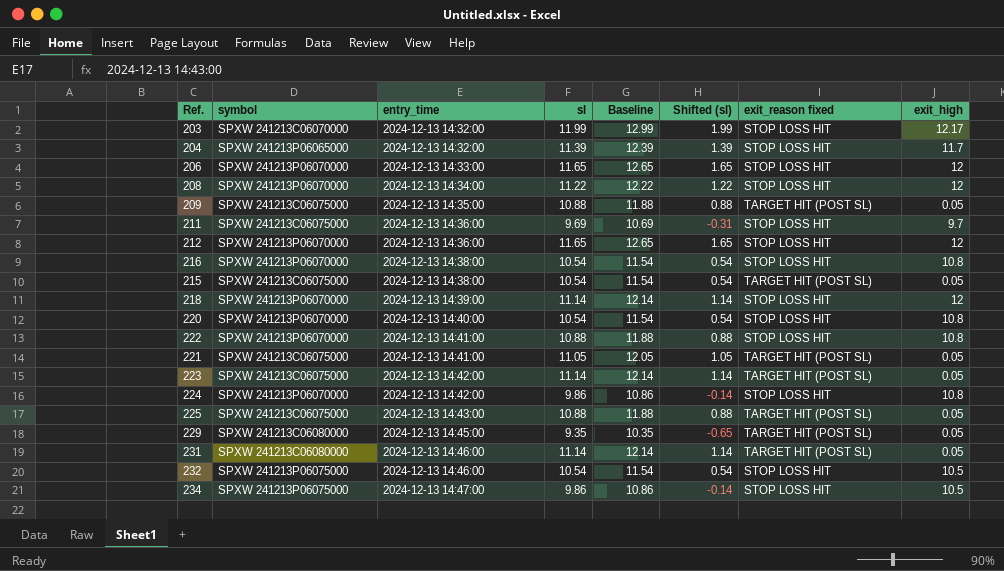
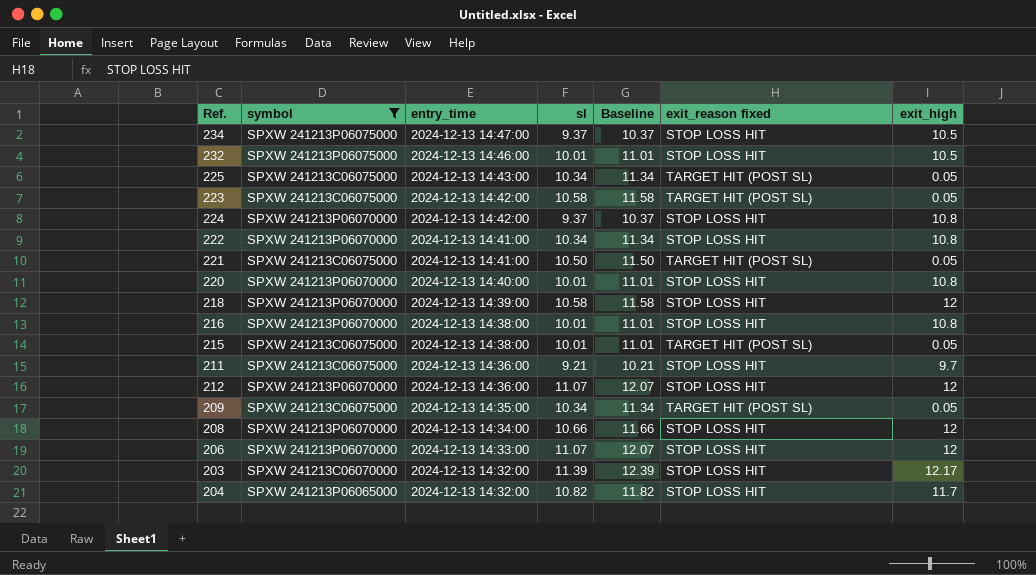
filter: none -> symbol != SPXW 241213C06080000
row order: entry_time ascending -> entry_time descending
column Shifted (sl) | formula: [sl] - 10 -> none
234 | sl: 9.86 -> 9.37
234 | Baseline: 10.86 -> 10.37
232 | sl: 10.54 -> 10.01
232 | Baseline: 11.54 -> 11.01
225 | sl: 10.88 -> 10.34
225 | Baseline: 11.88 -> 11.34
223 | sl: 11.14 -> 10.58
223 | Baseline: 12.14 -> 11.58
224 | sl: 9.86 -> 9.37
224 | Baseline: 10.86 -> 10.37
222 | sl: 10.88 -> 10.34
222 | Baseline: 11.88 -> 11.34
221 | sl: 11.05 -> 10.50
221 | Baseline: 12.05 -> 11.50
220 | sl: 10.54 -> 10.01
220 | Baseline: 11.54 -> 11.01
218 | sl: 11.14 -> 10.58
218 | Baseline: 12.14 -> 11.58
216 | sl: 10.54 -> 10.01
216 | Baseline: 11.54 -> 11.01
215 | sl: 10.54 -> 10.01
215 | Baseline: 11.54 -> 11.01
211 | sl: 9.69 -> 9.21
211 | Baseline: 10.69 -> 10.21
212 | sl: 11.65 -> 11.07
212 | Baseline: 12.65 -> 12.07
209 | sl: 10.88 -> 10.34
209 | Baseline: 11.88 -> 11.34
208 | sl: 11.22 -> 10.66
208 | Baseline: 12.22 -> 11.66
206 | sl: 11.65 -> 11.07
206 | Baseline: 12.65 -> 12.07
203 | sl: 11.99 -> 11.39
203 | Baseline: 12.99 -> 12.39
204 | sl: 11.39 -> 10.82
204 | Baseline: 12.39 -> 11.82

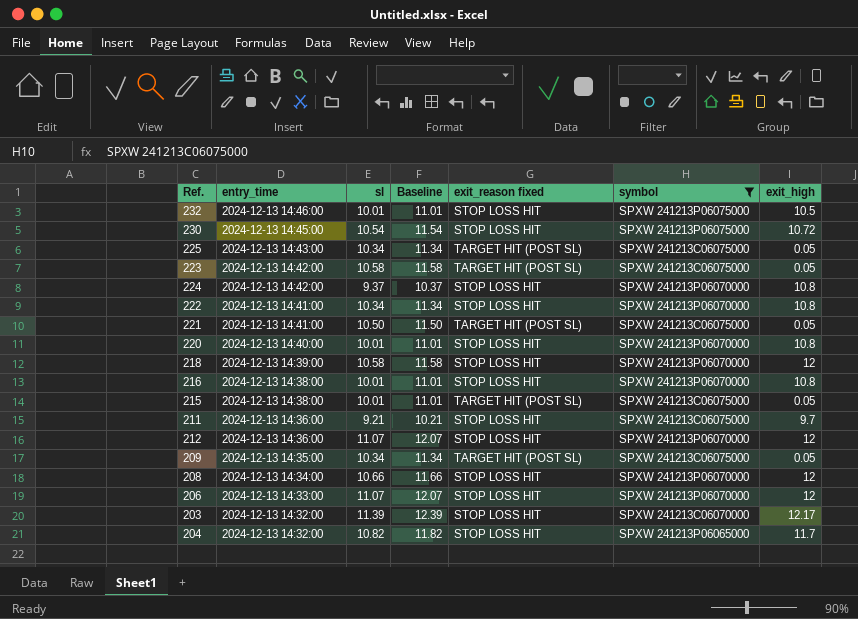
column symbol | position: 2 -> 6
row 234: SPXW 241213P06075000 | 2024-12-13 14:47:00 | 9.37 | 10.37 | STOP LOSS HIT | 10.5 -> none
row 230: none -> 2024-12-13 14:45:00 | 10.54 | 11.54 | STOP LOSS HIT | SPXW 241213P06075000 | 10.72

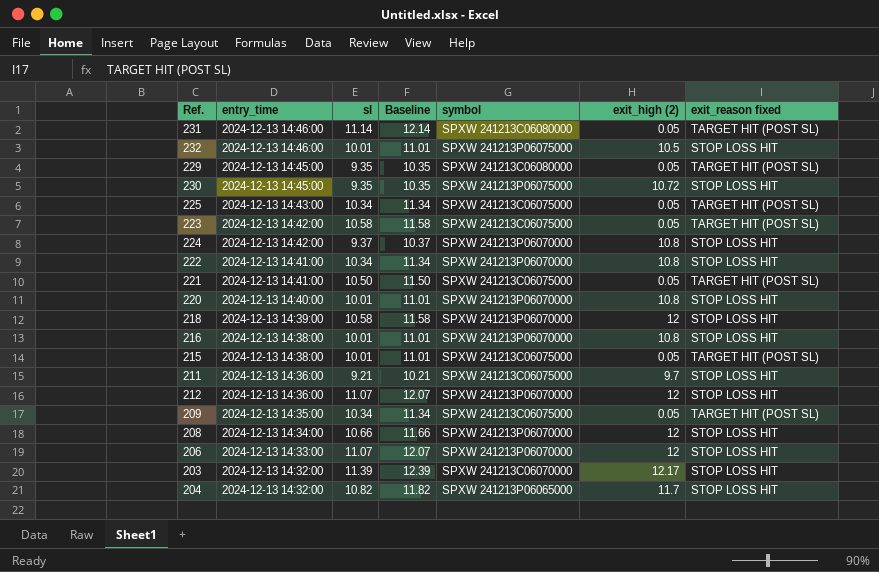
filter: symbol != SPXW 241213C06080000 -> none
column name: exit_high -> exit_high (2)
column exit_reason fixed | position: 5 -> 7
230 | sl: 10.54 -> 9.35
230 | Baseline: 11.54 -> 10.35

